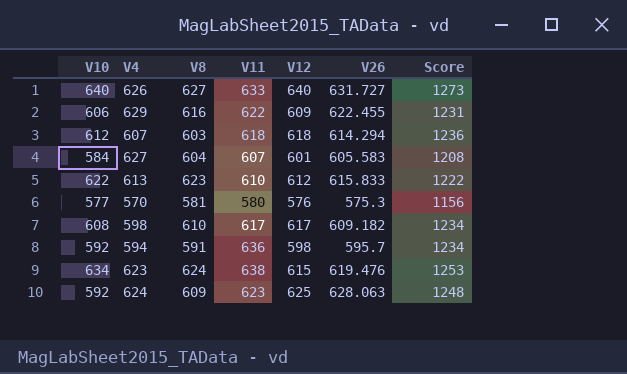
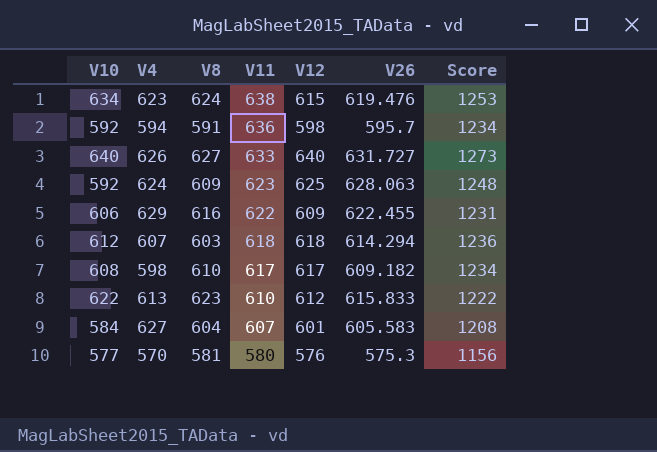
row order: none -> V11 descending

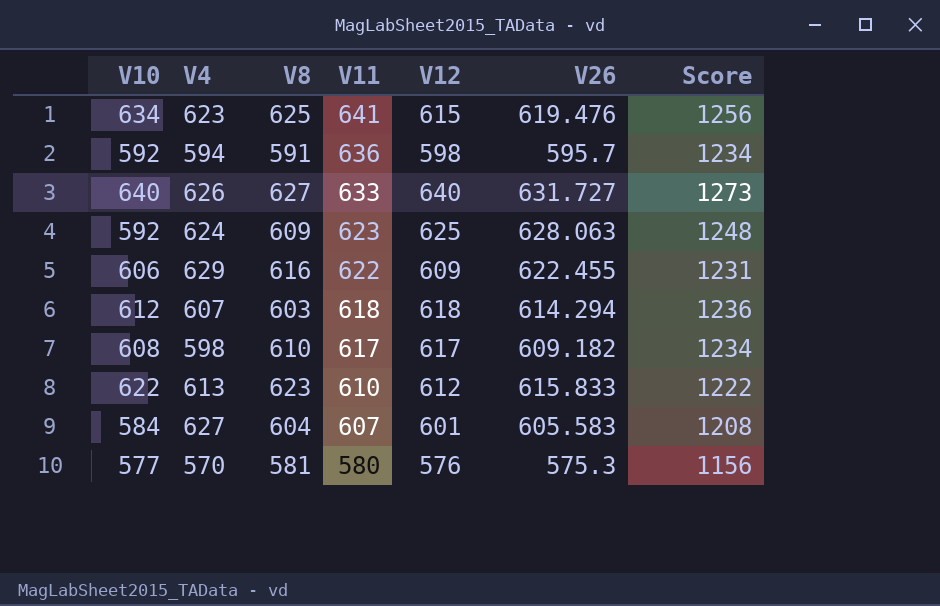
623 | V8: 624 -> 625
623 | V11: 638 -> 641
623 | Score: 1253 -> 1256

